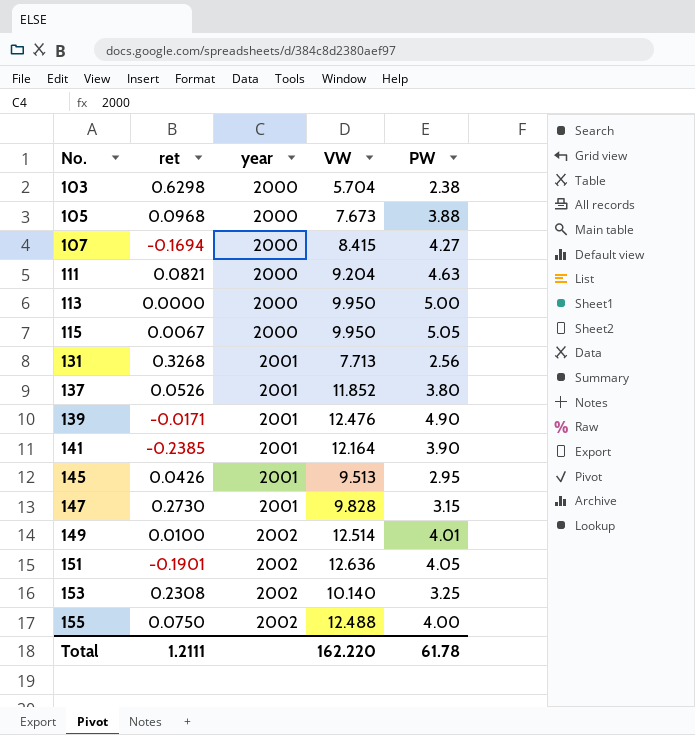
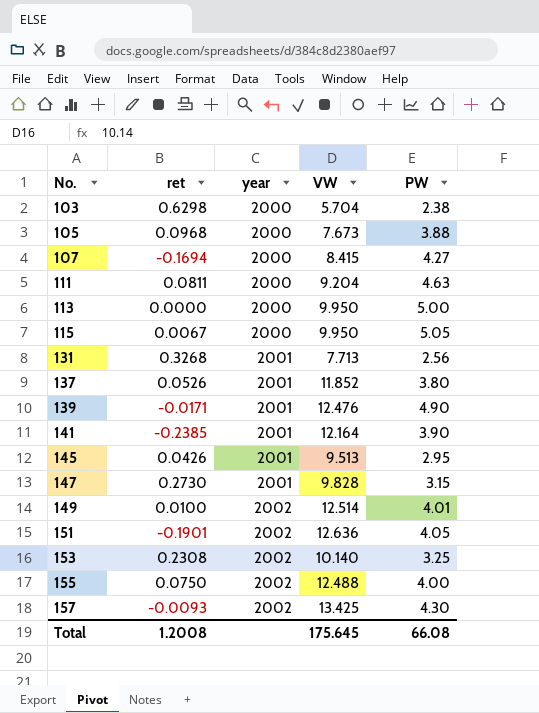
111 | ret: 0.0821 -> 0.0811
row 157: none -> -0.0093 | 2002 | 13.425 | 4.30
Total | ret: 1.2111 -> 1.2008
Total | VW: 162.220 -> 175.645
Total | PW: 61.78 -> 66.08

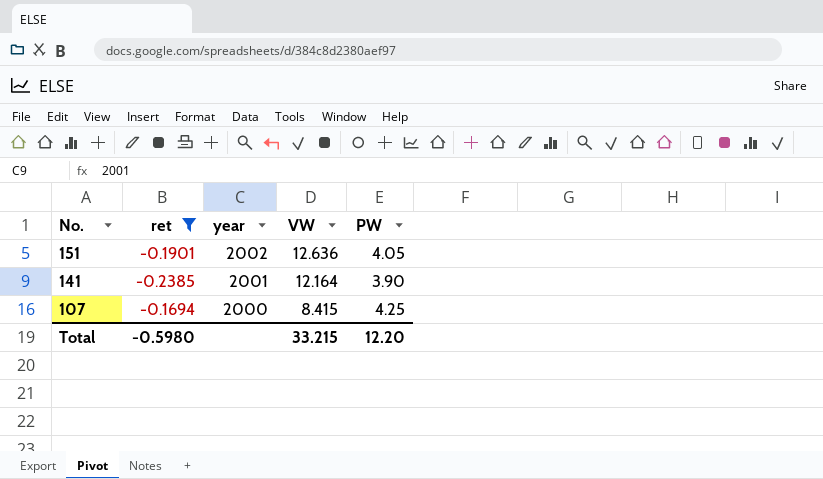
filter: none -> ret <= -0.1694
row order: No. ascending -> No. descending
107 | PW: 4.27 -> 4.25
Total | ret: 1.2008 -> -0.5980
Total | VW: 175.645 -> 33.215
Total | PW: 66.08 -> 12.20

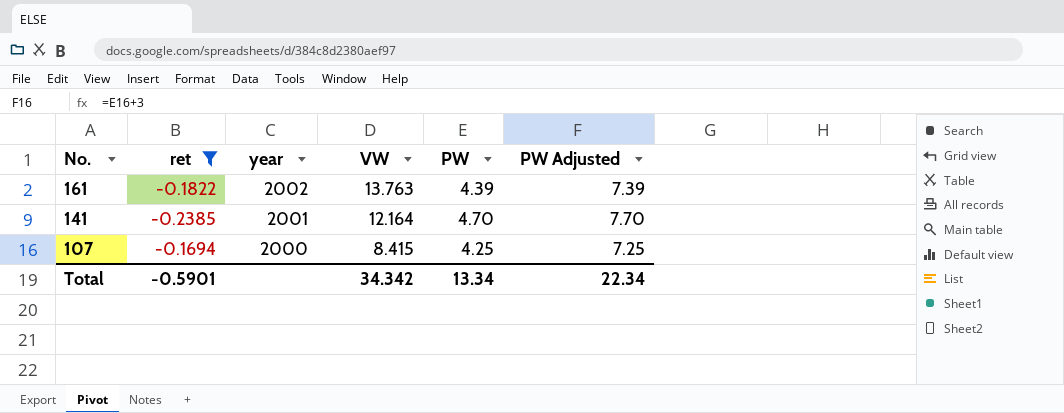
column PW Adjusted | formula: none -> [PW] + 3
row 151: -0.1901 | 2002 | 12.636 | 4.05 -> none
row 161: none -> -0.1822 | 2002 | 13.763 | 4.39 | 7.39
141 | PW: 3.90 -> 4.70
Total | ret: -0.5980 -> -0.5901
Total | VW: 33.215 -> 34.342
Total | PW: 12.20 -> 13.34

